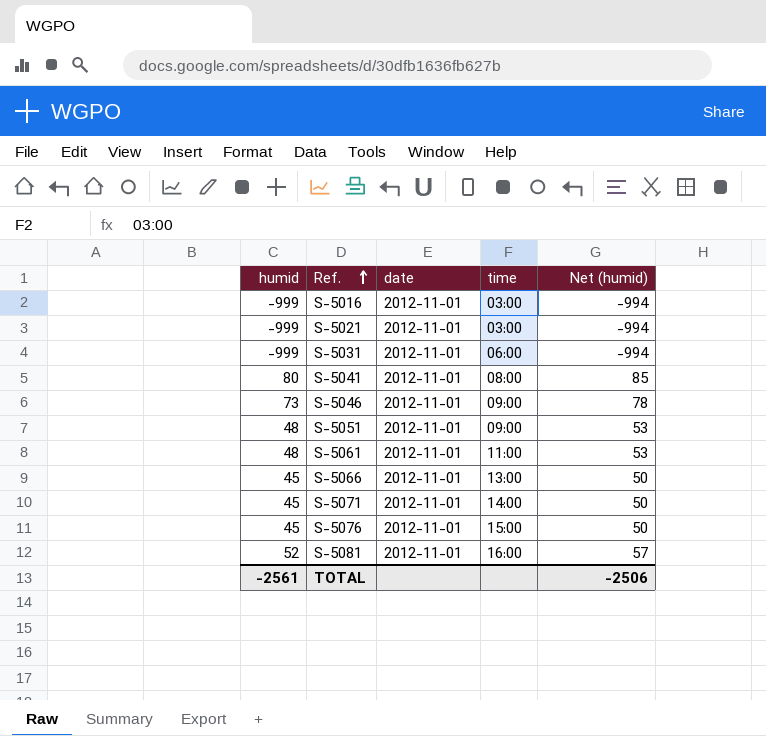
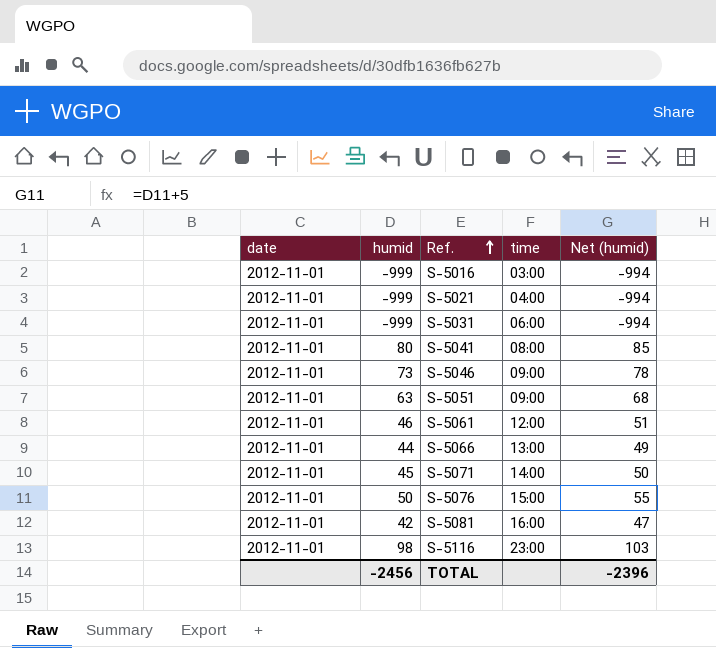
column date | position: 3 -> 1
S-5021 | time: 03:00 -> 04:00
S-5051 | humid: 48 -> 63
S-5051 | Net (humid): 53 -> 68
S-5061 | humid: 48 -> 46
S-5061 | time: 11:00 -> 12:00
S-5061 | Net (humid): 53 -> 51
S-5066 | humid: 45 -> 44
S-5066 | Net (humid): 50 -> 49
S-5076 | humid: 45 -> 50
S-5076 | Net (humid): 50 -> 55
S-5081 | humid: 52 -> 42
S-5081 | Net (humid): 57 -> 47
row S-5116: none -> 2012-11-01 | 98 | 23:00 | 103
TOTAL | humid: -2561 -> -2456
TOTAL | Net (humid): -2506 -> -2396

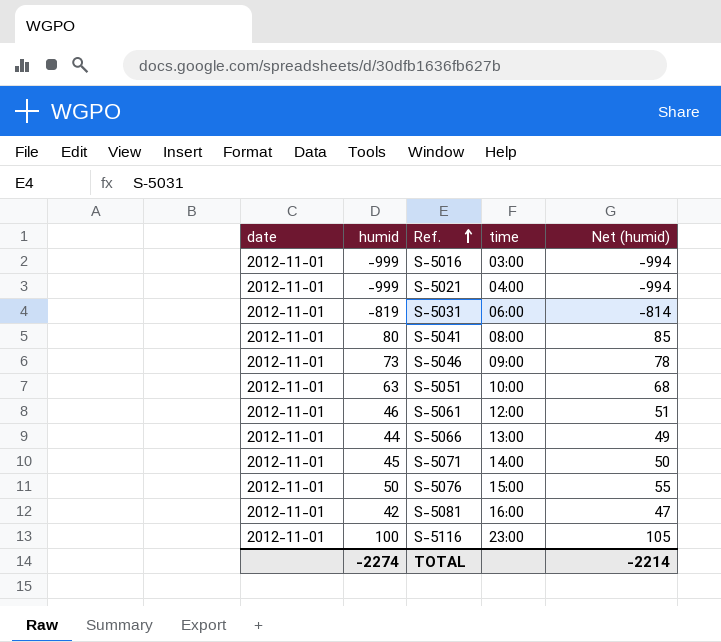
S-5031 | humid: -999 -> -819
S-5031 | Net (humid): -994 -> -814
S-5051 | time: 09:00 -> 10:00
S-5116 | humid: 98 -> 100
S-5116 | Net (humid): 103 -> 105
TOTAL | humid: -2456 -> -2274
TOTAL | Net (humid): -2396 -> -2214

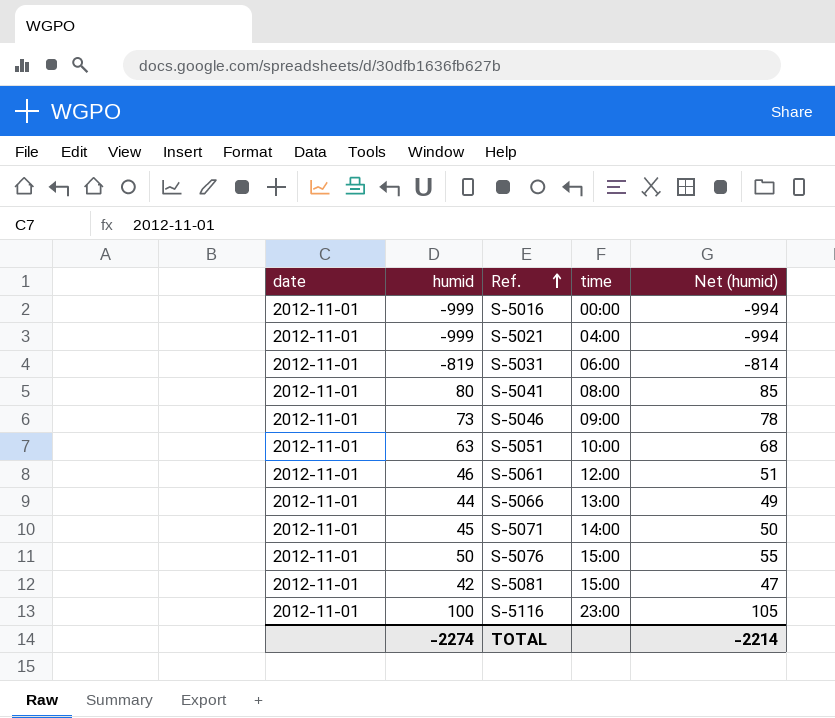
S-5016 | time: 03:00 -> 00:00
S-5081 | time: 16:00 -> 15:00

